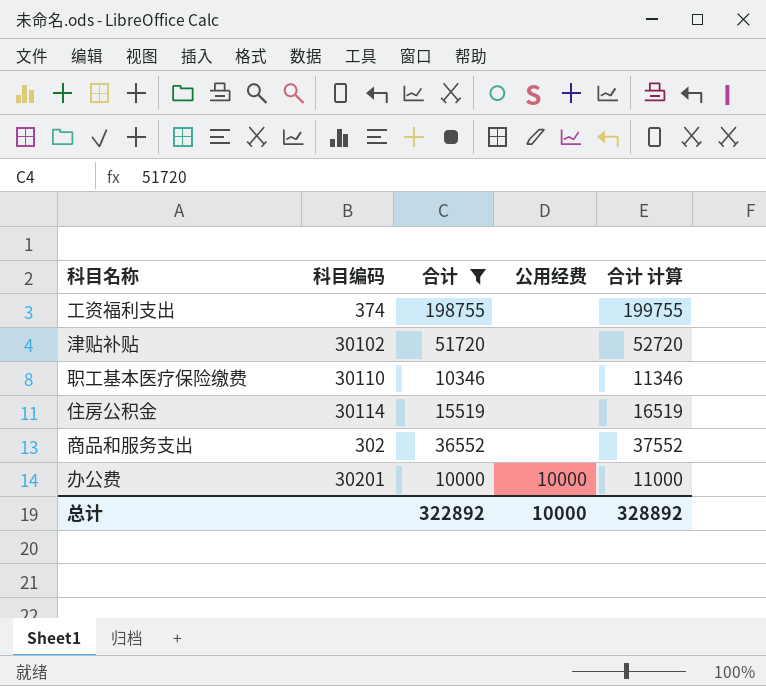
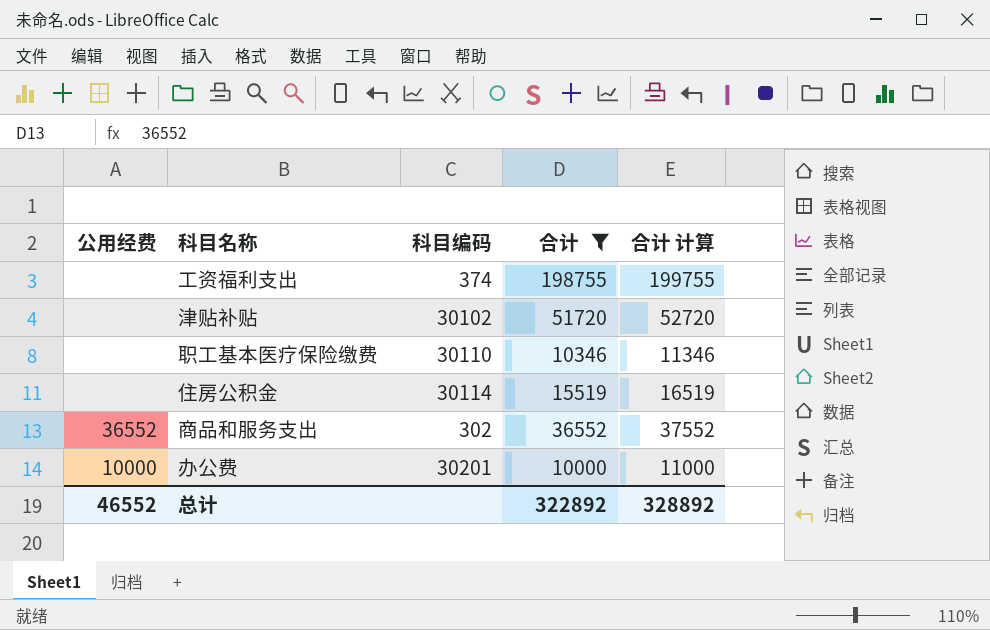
column 公用经费 | position: 4 -> 1
商品和服务支出 | 公用经费: none -> 36552
总计 | 公用经费: 10000 -> 46552

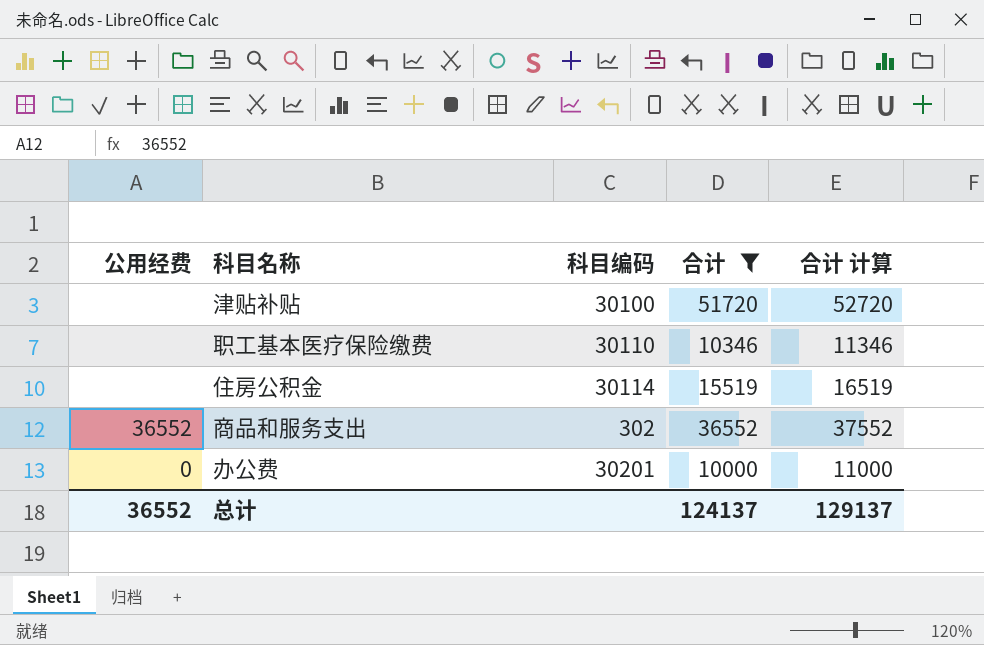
row 工资福利支出: none | 374 | 198755 | 199755 -> none
津贴补贴 | 科目编码: 30102 -> 30100
办公费 | 公用经费: 10000 -> 0
总计 | 公用经费: 46552 -> 36552
总计 | 合计: 322892 -> 124137
总计 | 合计 计算: 328892 -> 129137

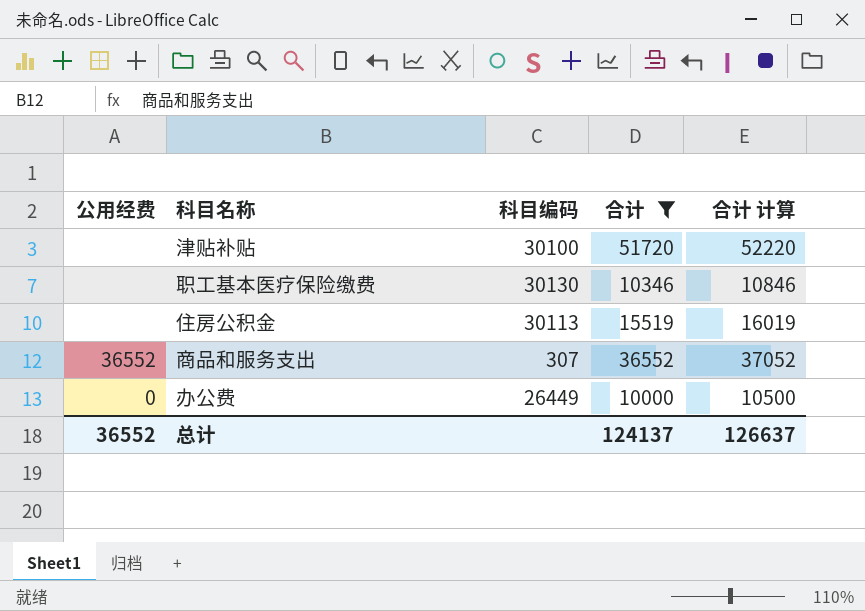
column 合计 计算 | formula: [合计] + 1000 -> [合计] + 500
职工基本医疗保险缴费 | 科目编码: 30110 -> 30130
住房公积金 | 科目编码: 30114 -> 30113
商品和服务支出 | 科目编码: 302 -> 307
办公费 | 科目编码: 30201 -> 26449
总计 | 合计 计算: 129137 -> 126637

